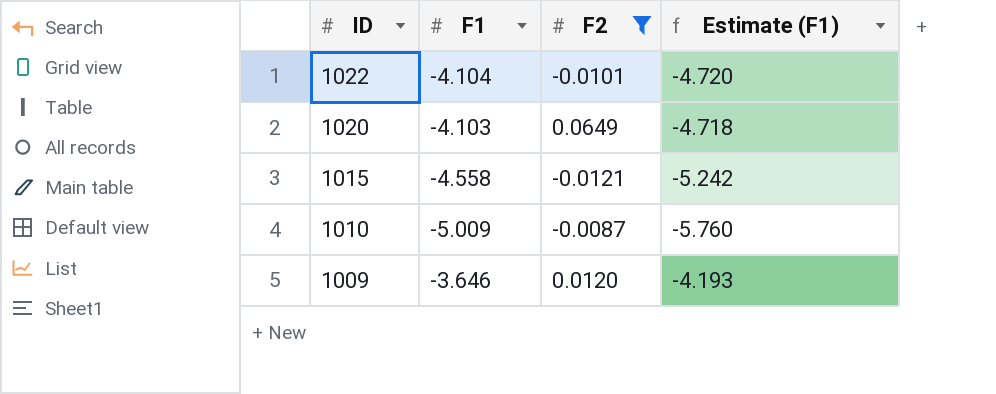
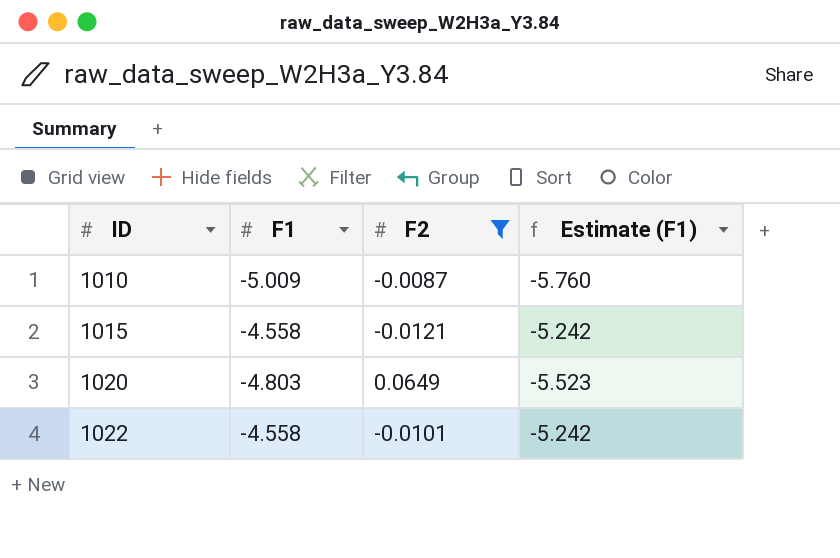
row order: ID descending -> ID ascending
row 1009: -3.646 | 0.0120 | -4.193 -> none
1020 | F1: -4.103 -> -4.803
1020 | Estimate (F1): -4.718 -> -5.523
1022 | F1: -4.104 -> -4.558
1022 | Estimate (F1): -4.720 -> -5.242

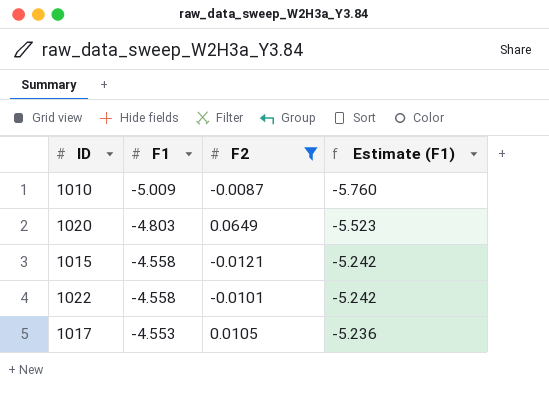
row order: ID ascending -> F1 ascending
row 1017: none -> -4.553 | 0.0105 | -5.236

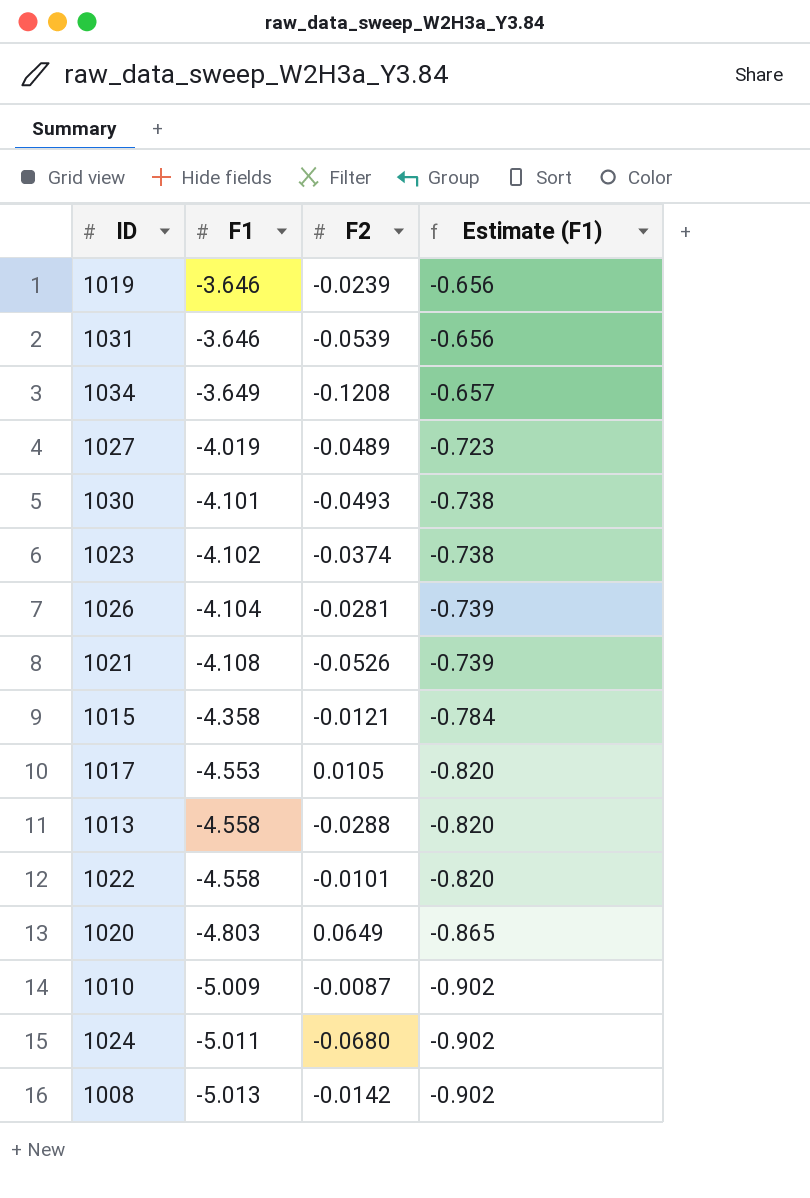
filter: F2 >= -0.0121 -> none
row order: F1 ascending -> F1 descending
column Estimate (F1) | formula: [F1] * 1.15 -> [F1] * 0.18
1015 | F1: -4.558 -> -4.358

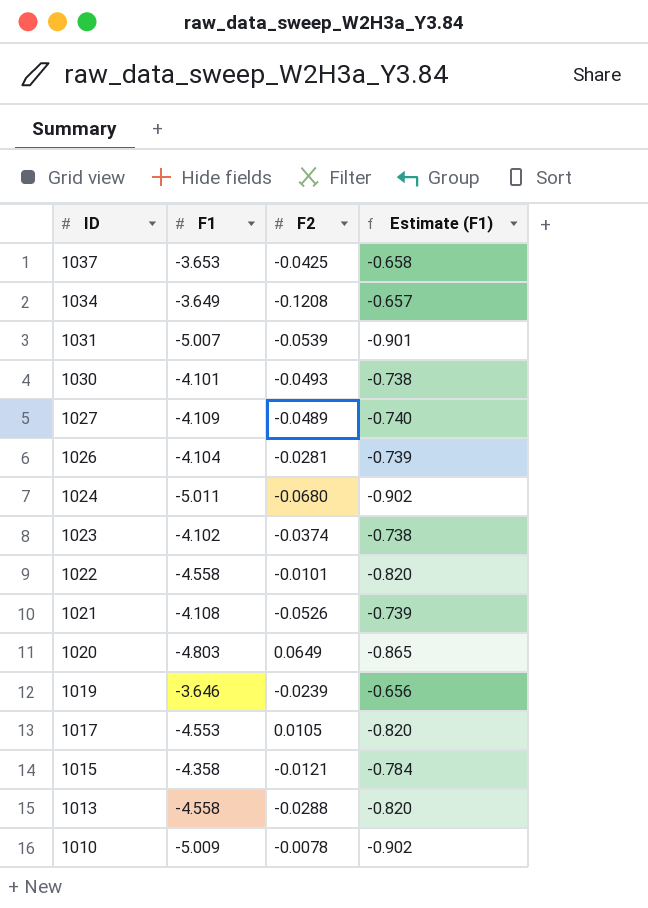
row order: F1 descending -> ID descending
row 1008: -5.013 | -0.0142 | -0.902 -> none
row 1037: none -> -3.653 | -0.0425 | -0.658
1031 | F1: -3.646 -> -5.007
1031 | Estimate (F1): -0.656 -> -0.901
1027 | F1: -4.019 -> -4.109
1027 | Estimate (F1): -0.723 -> -0.740
1010 | F2: -0.0087 -> -0.0078

